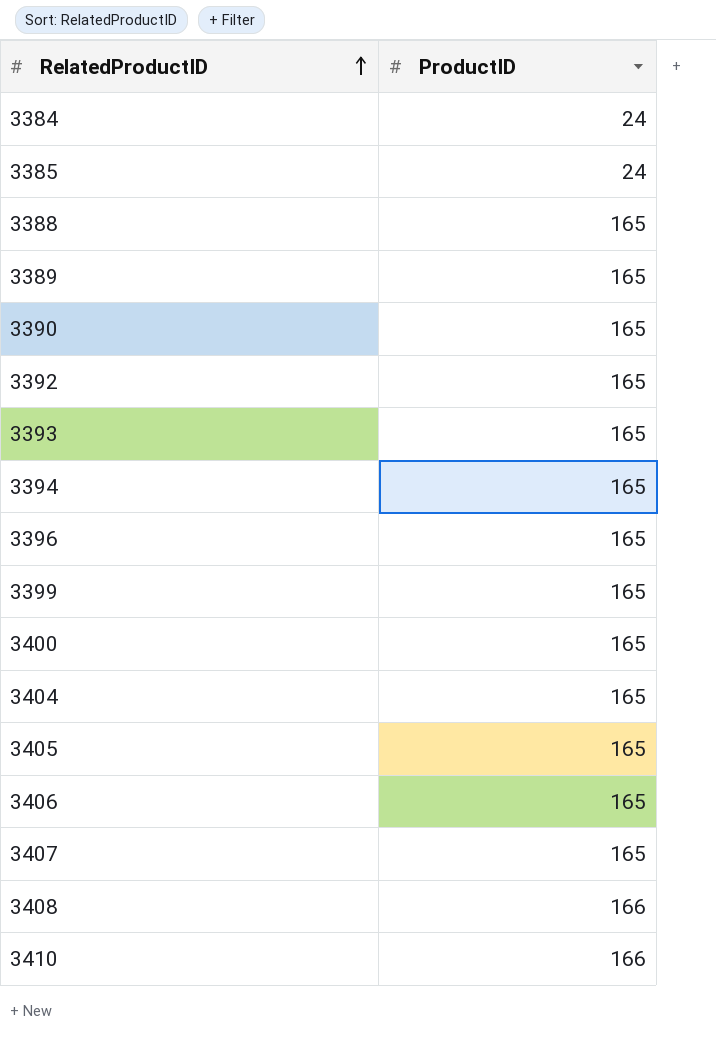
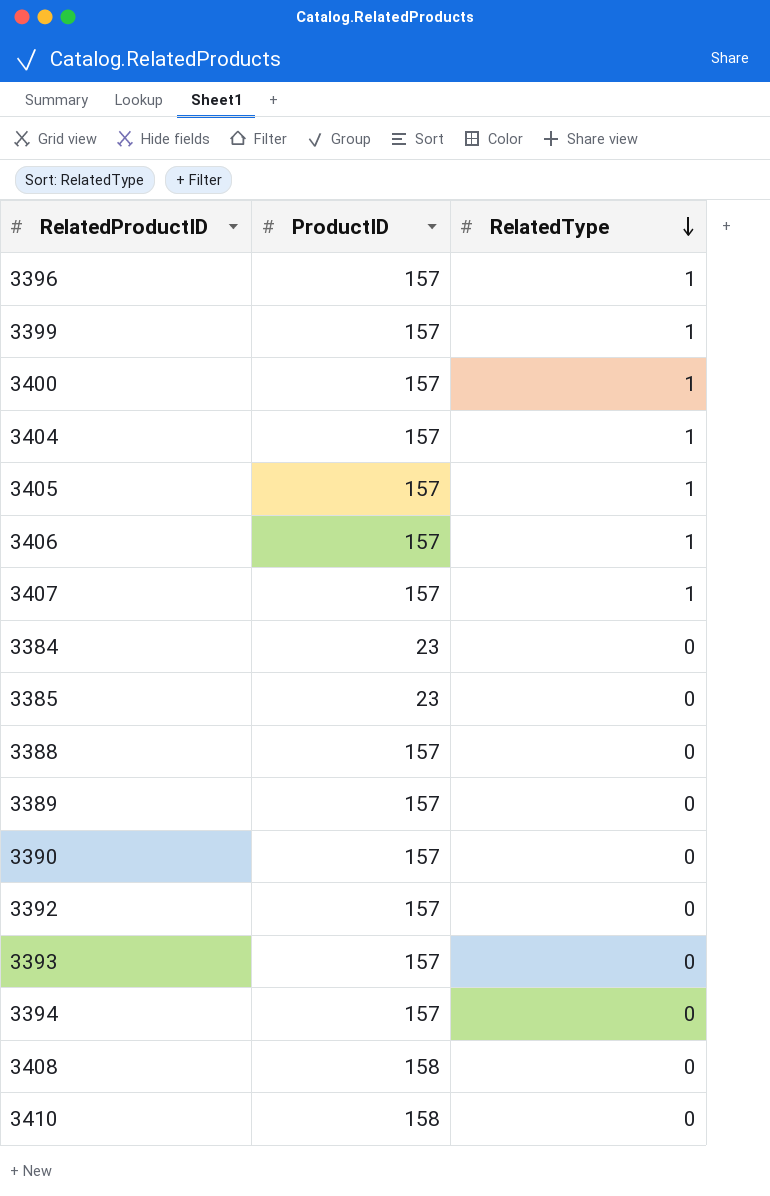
row order: RelatedProductID ascending -> RelatedType descending
column RelatedType | position: none -> 3
3396 | ProductID: 165 -> 157
3399 | ProductID: 165 -> 157
3400 | ProductID: 165 -> 157
3404 | ProductID: 165 -> 157
3405 | ProductID: 165 -> 157
3406 | ProductID: 165 -> 157
3407 | ProductID: 165 -> 157
3384 | ProductID: 24 -> 23
3385 | ProductID: 24 -> 23
3388 | ProductID: 165 -> 157
3389 | ProductID: 165 -> 157
3390 | ProductID: 165 -> 157
3392 | ProductID: 165 -> 157
3393 | ProductID: 165 -> 157
3394 | ProductID: 165 -> 157
3408 | ProductID: 166 -> 158
3410 | ProductID: 166 -> 158

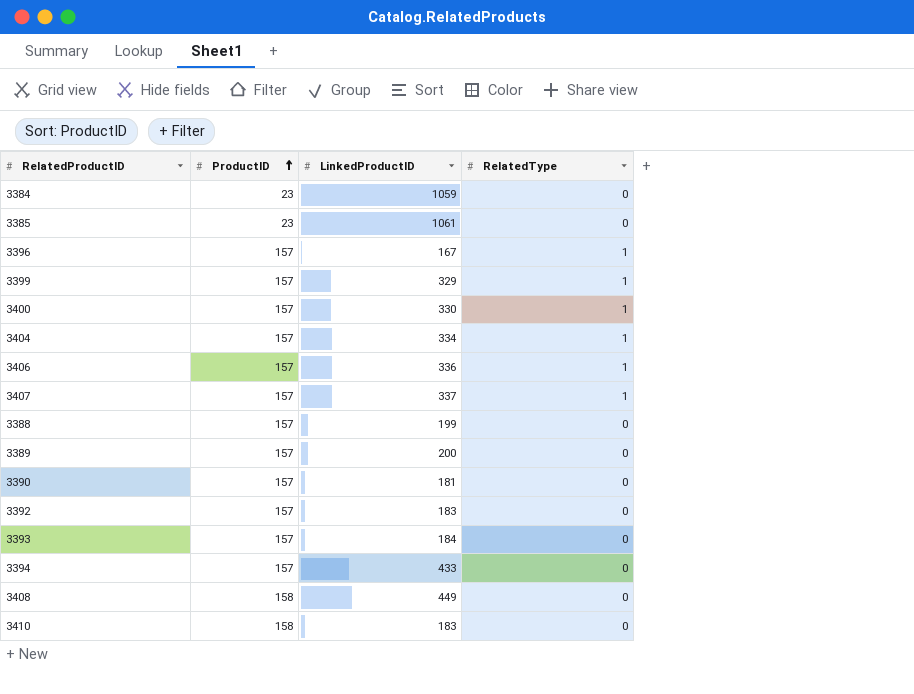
row order: RelatedType descending -> ProductID ascending
column LinkedProductID | position: none -> 3
row 3405: 157 | 1 -> none

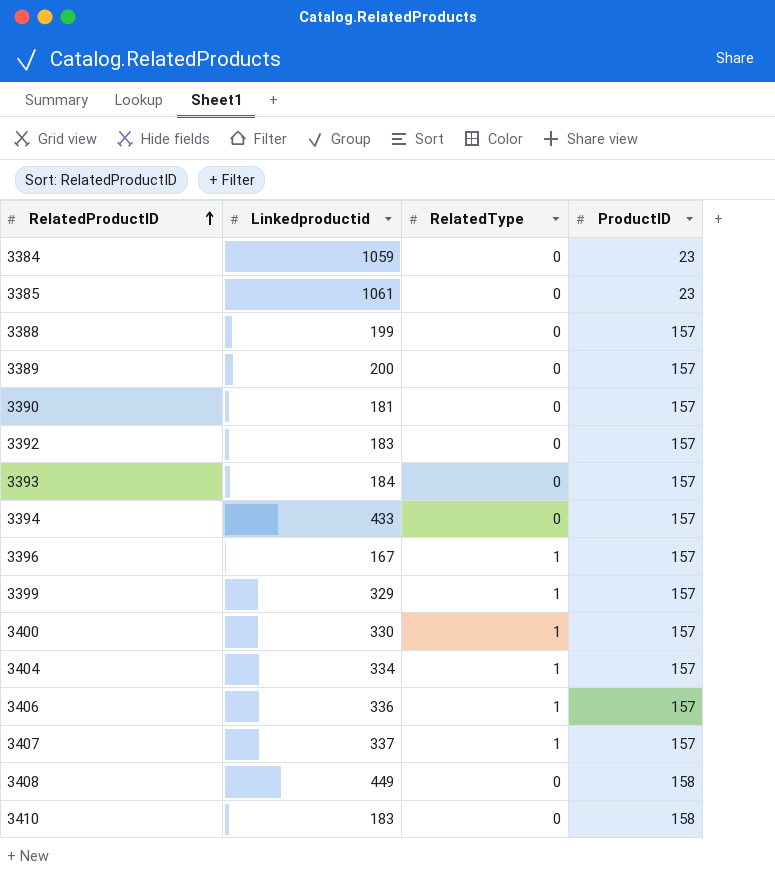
row order: ProductID ascending -> RelatedProductID ascending
column name: LinkedProductID -> Linkedproductid
column ProductID | position: 2 -> 4

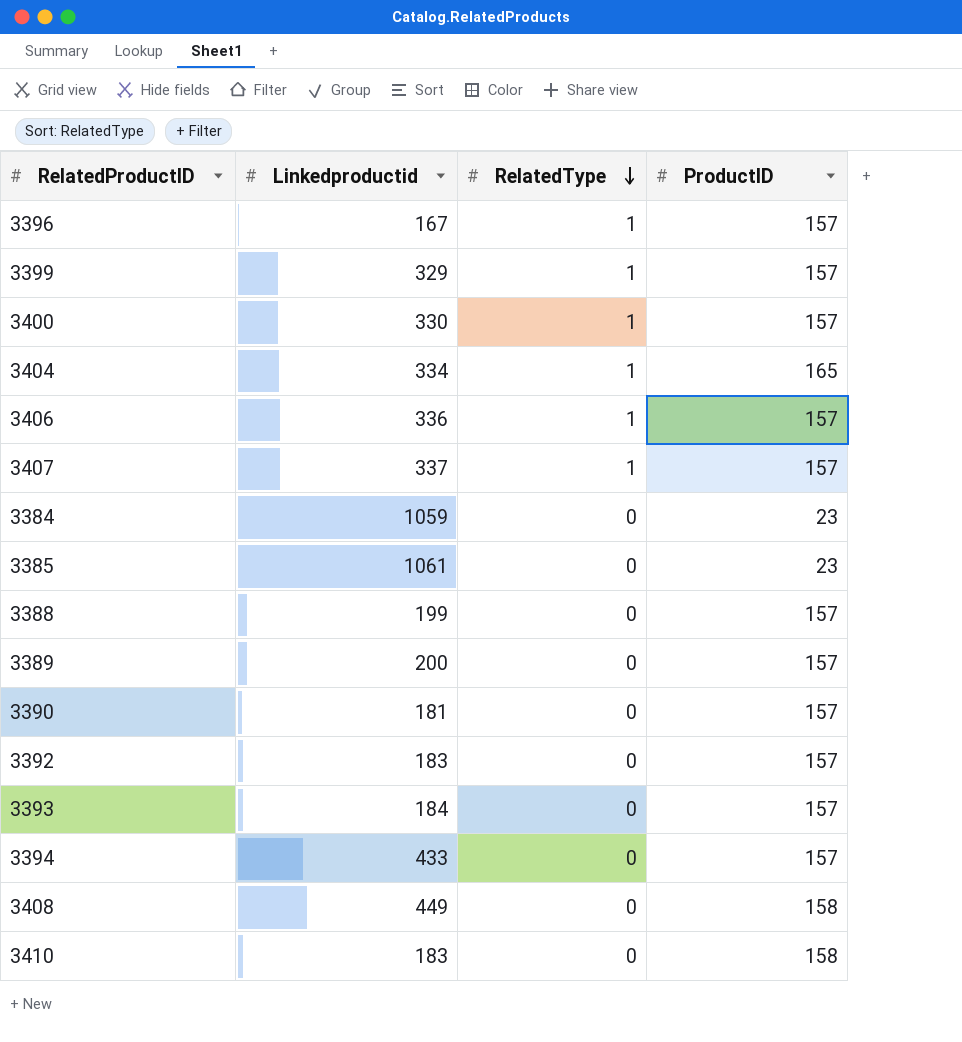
row order: RelatedProductID ascending -> RelatedType descending
3404 | ProductID: 157 -> 165

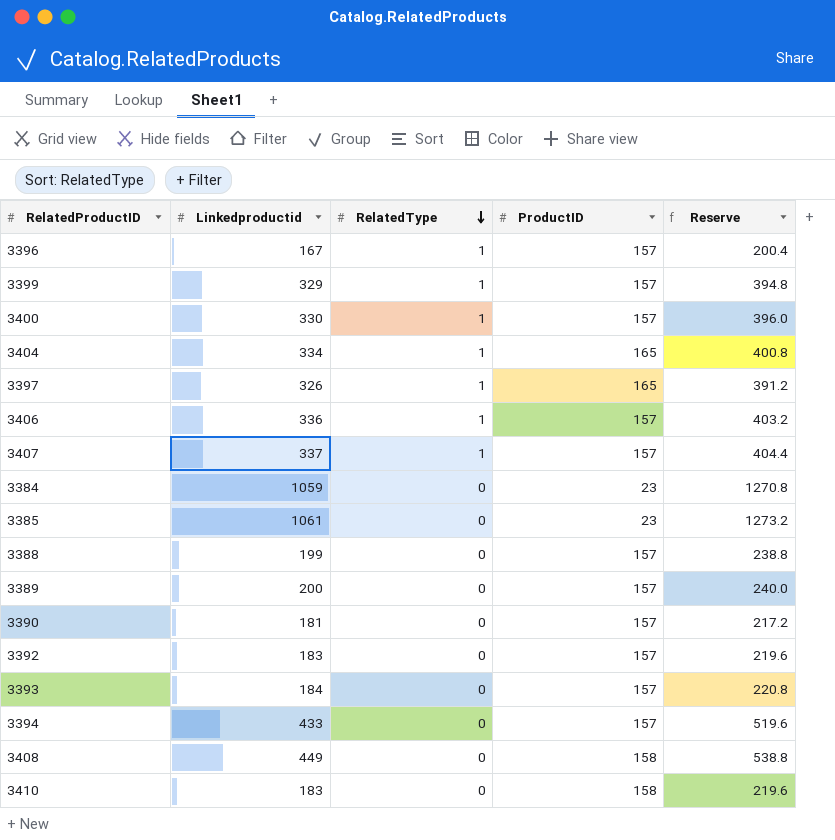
column Reserve | formula: none -> [Linkedproductid] * 1.2
row 3397: none -> 326 | 1 | 165 | 391.2

